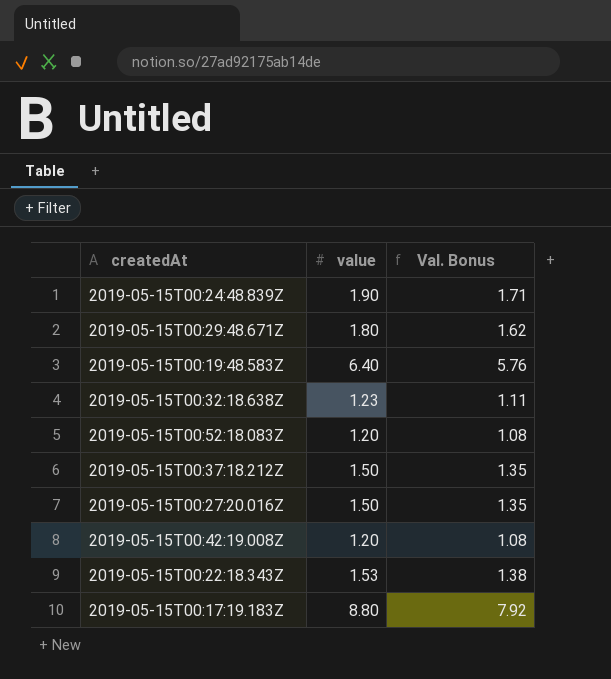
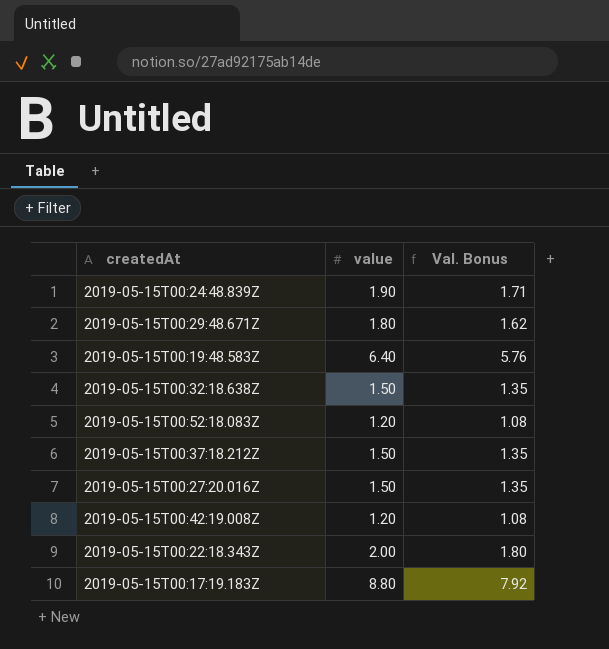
2019-05-15T00:32:18.638Z | value: 1.23 -> 1.50
2019-05-15T00:32:18.638Z | Val. Bonus: 1.11 -> 1.35
2019-05-15T00:22:18.343Z | value: 1.53 -> 2.00
2019-05-15T00:22:18.343Z | Val. Bonus: 1.38 -> 1.80

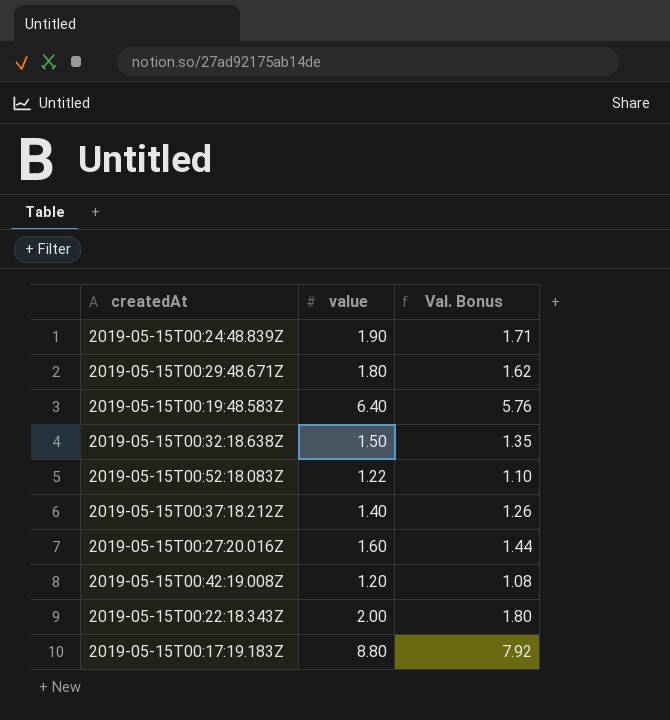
2019-05-15T00:52:18.083Z | value: 1.20 -> 1.22
2019-05-15T00:52:18.083Z | Val. Bonus: 1.08 -> 1.10
2019-05-15T00:37:18.212Z | value: 1.50 -> 1.40
2019-05-15T00:37:18.212Z | Val. Bonus: 1.35 -> 1.26
2019-05-15T00:27:20.016Z | value: 1.50 -> 1.60
2019-05-15T00:27:20.016Z | Val. Bonus: 1.35 -> 1.44

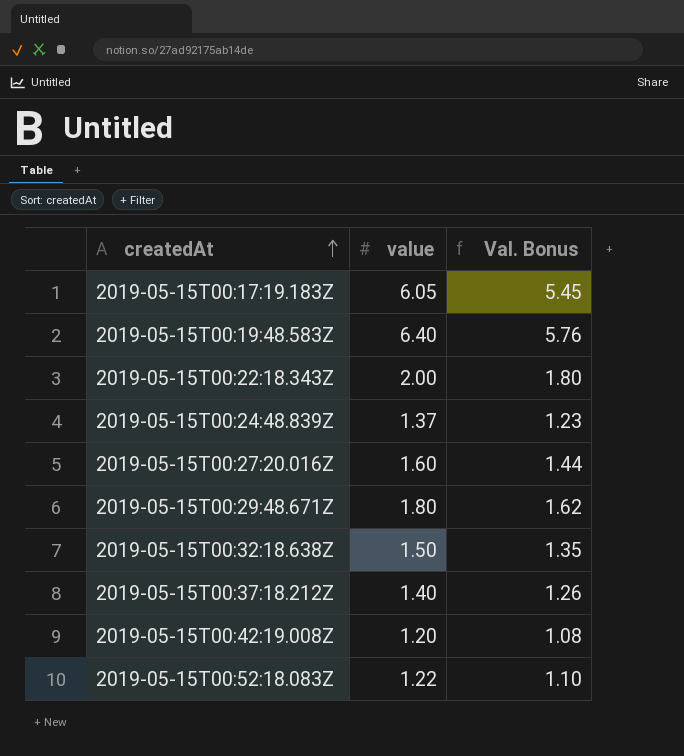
row order: none -> createdAt ascending
2019-05-15T00:17:19.183Z | value: 8.80 -> 6.05
2019-05-15T00:17:19.183Z | Val. Bonus: 7.92 -> 5.45
2019-05-15T00:24:48.839Z | value: 1.90 -> 1.37
2019-05-15T00:24:48.839Z | Val. Bonus: 1.71 -> 1.23

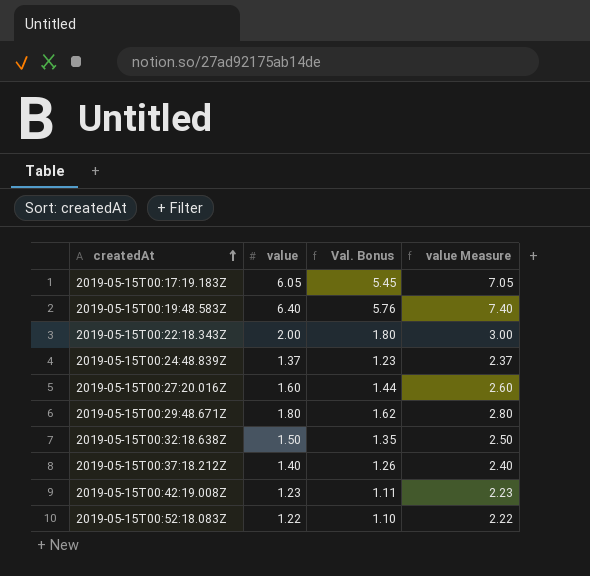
column value Measure | formula: none -> [value] + 1
2019-05-15T00:42:19.008Z | value: 1.20 -> 1.23
2019-05-15T00:42:19.008Z | Val. Bonus: 1.08 -> 1.11

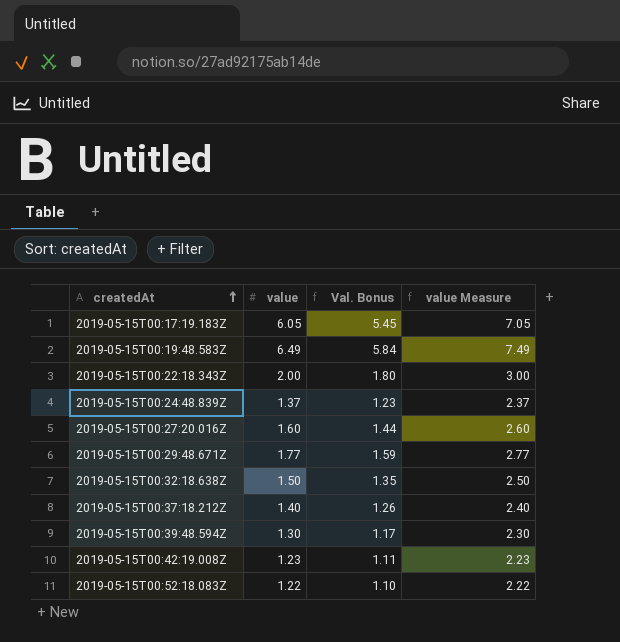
2019-05-15T00:19:48.583Z | value: 6.40 -> 6.49
2019-05-15T00:19:48.583Z | Val. Bonus: 5.76 -> 5.84
2019-05-15T00:19:48.583Z | value Measure: 7.40 -> 7.49
2019-05-15T00:29:48.671Z | value: 1.80 -> 1.77
2019-05-15T00:29:48.671Z | Val. Bonus: 1.62 -> 1.59
2019-05-15T00:29:48.671Z | value Measure: 2.80 -> 2.77
row 2019-05-15T00:39:48.594Z: none -> 1.30 | 1.17 | 2.30

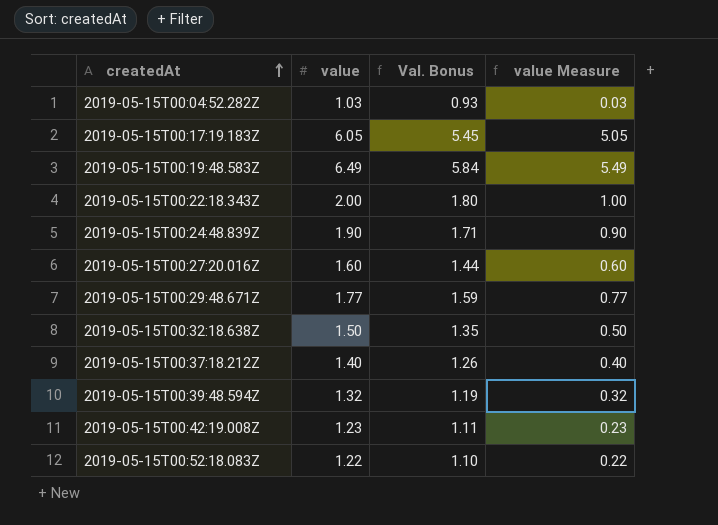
column value Measure | formula: [value] + 1 -> [value] - 1
row 2019-05-15T00:04:52.282Z: none -> 1.03 | 0.93 | 0.03
2019-05-15T00:24:48.839Z | value: 1.37 -> 1.90
2019-05-15T00:24:48.839Z | Val. Bonus: 1.23 -> 1.71
2019-05-15T00:39:48.594Z | value: 1.30 -> 1.32
2019-05-15T00:39:48.594Z | Val. Bonus: 1.17 -> 1.19

